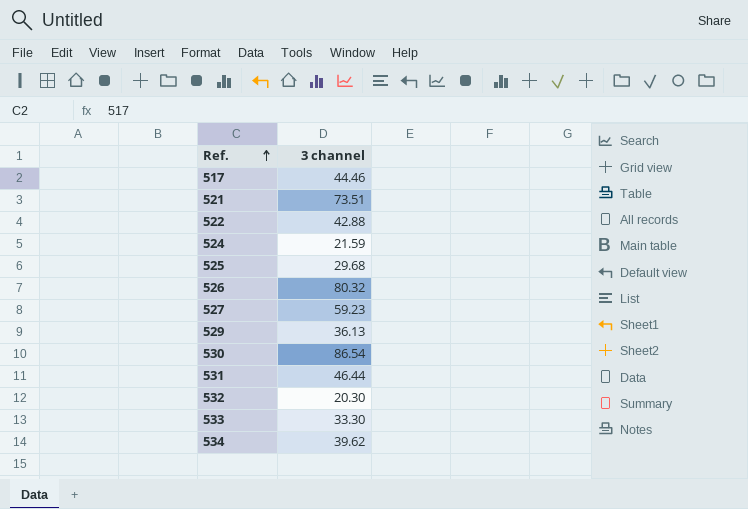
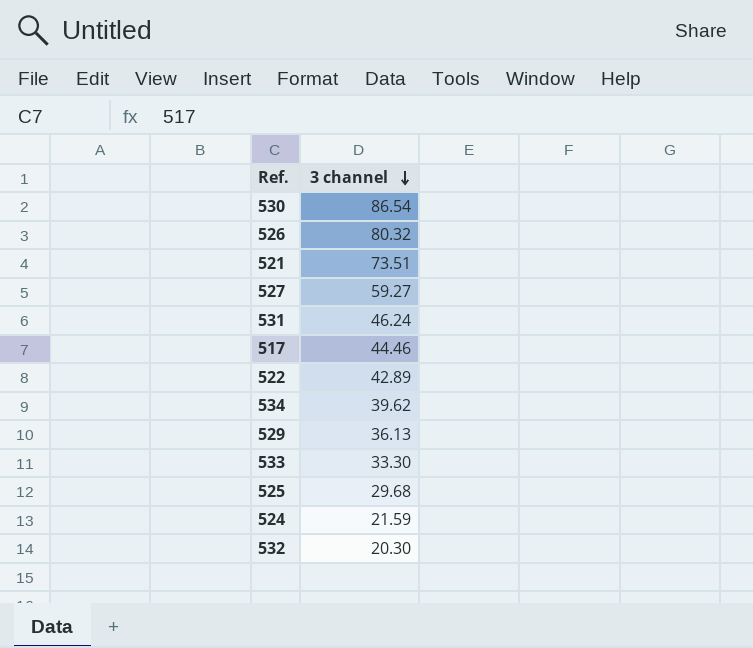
row order: Ref. ascending -> 3 channel descending
527 | 3 channel: 59.23 -> 59.27
531 | 3 channel: 46.44 -> 46.24
522 | 3 channel: 42.88 -> 42.89

